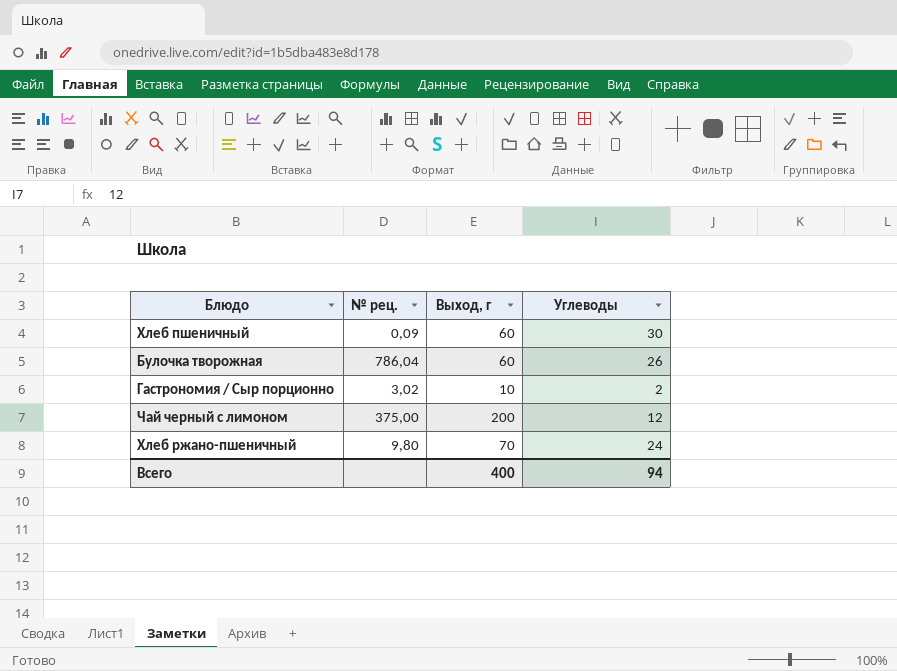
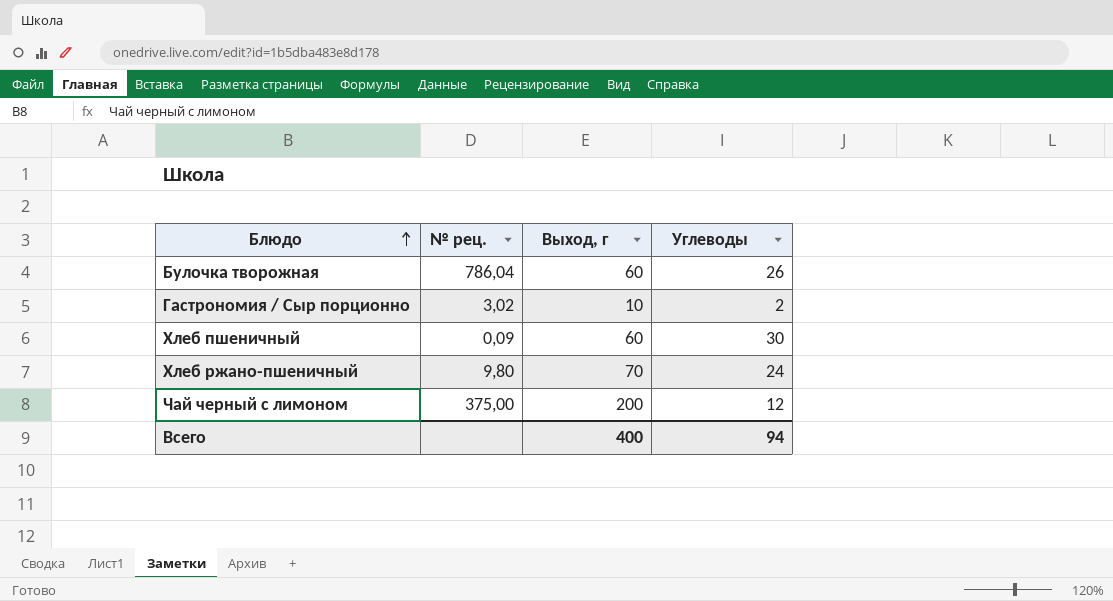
row order: none -> Блюдо ascending

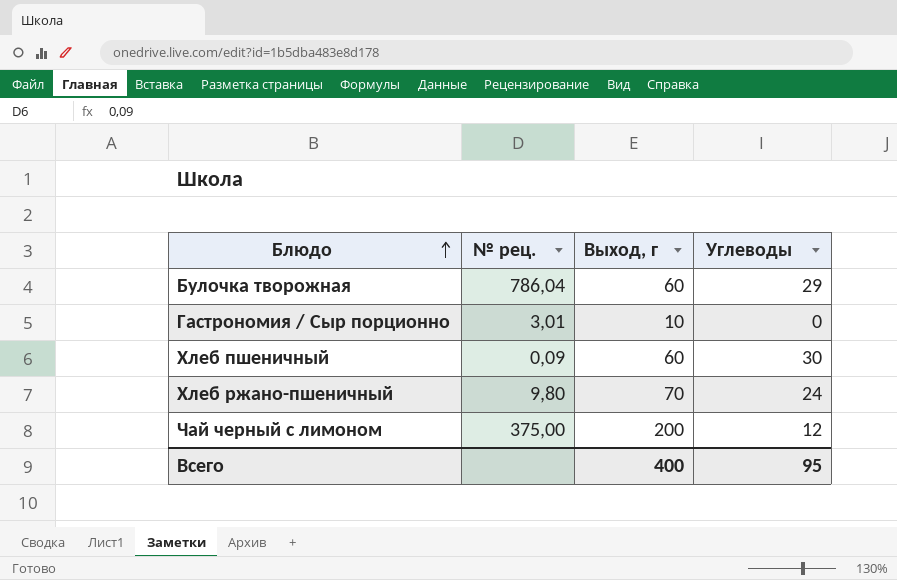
Булочка творожная | Углеводы: 26 -> 29
Гастрономия / Сыр порционно | № рец.: 3,02 -> 3,01
Гастрономия / Сыр порционно | Углеводы: 2 -> 0
Всего | Углеводы: 94 -> 95

